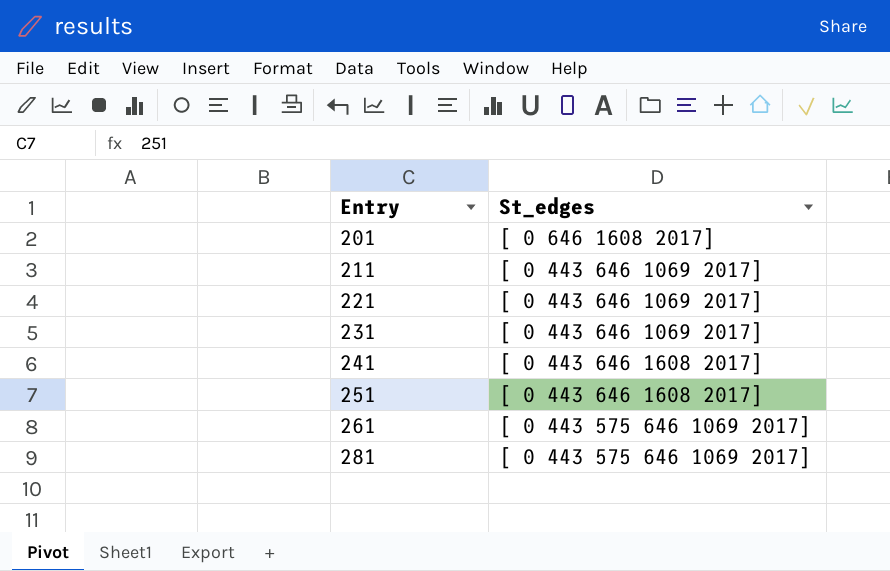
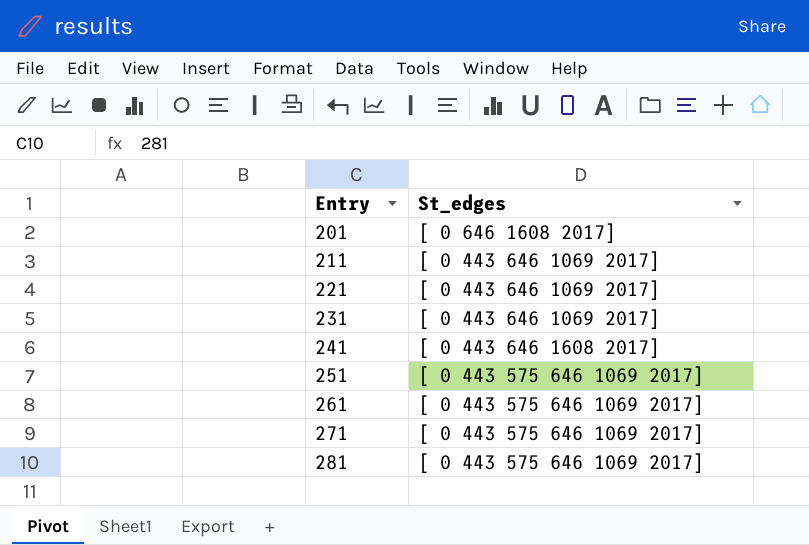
251 | St_edges: [ 0 443 646 1608 2017] -> [ 0 443 575 646 1069 2017]
row 271: none -> [ 0 443 575 646 1069 2017]

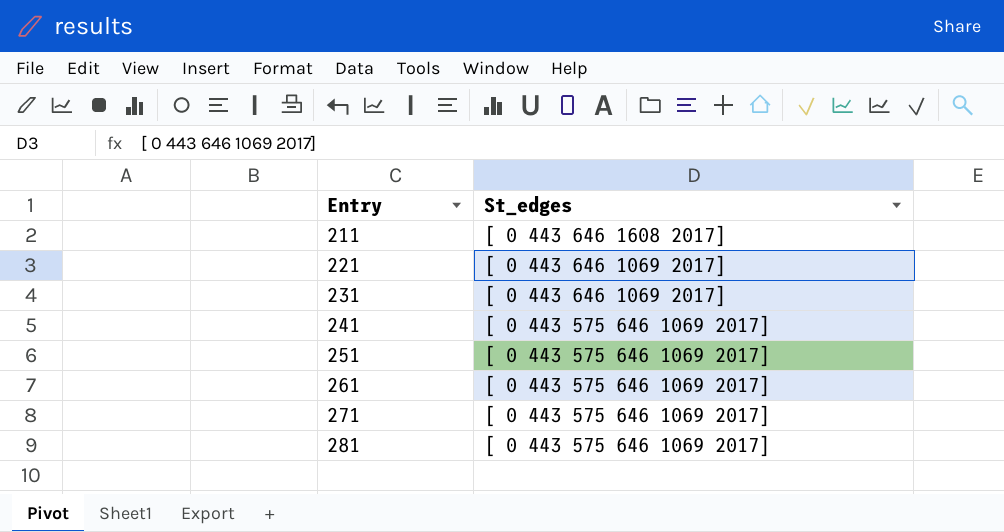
row 201: [ 0 646 1608 2017] -> none
211 | St_edges: [ 0 443 646 1069 2017] -> [ 0 443 646 1608 2017]
241 | St_edges: [ 0 443 646 1608 2017] -> [ 0 443 575 646 1069 2017]

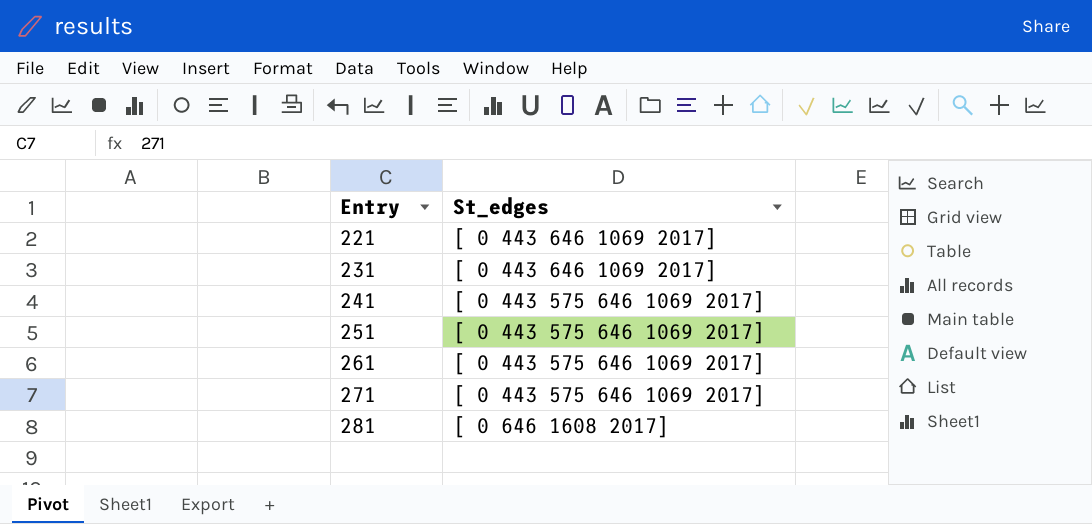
row 211: [ 0 443 646 1608 2017] -> none
281 | St_edges: [ 0 443 575 646 1069 2017] -> [ 0 646 1608 2017]

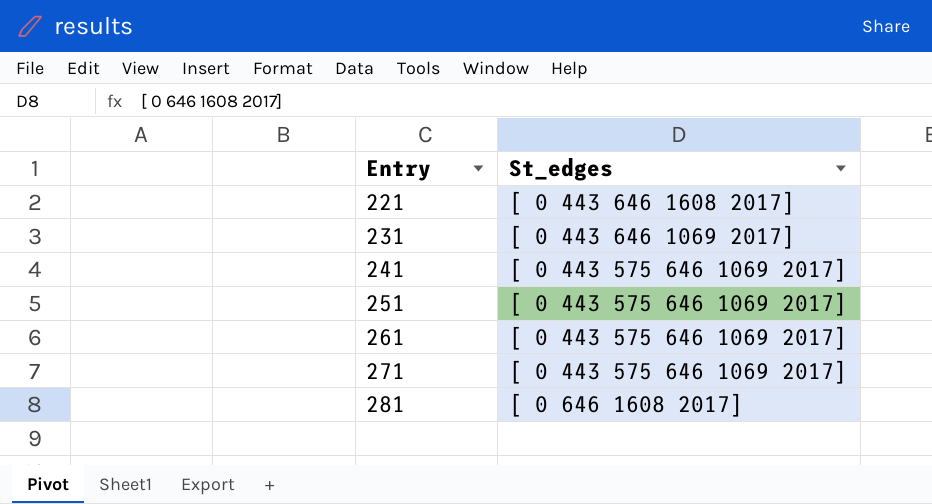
221 | St_edges: [ 0 443 646 1069 2017] -> [ 0 443 646 1608 2017]

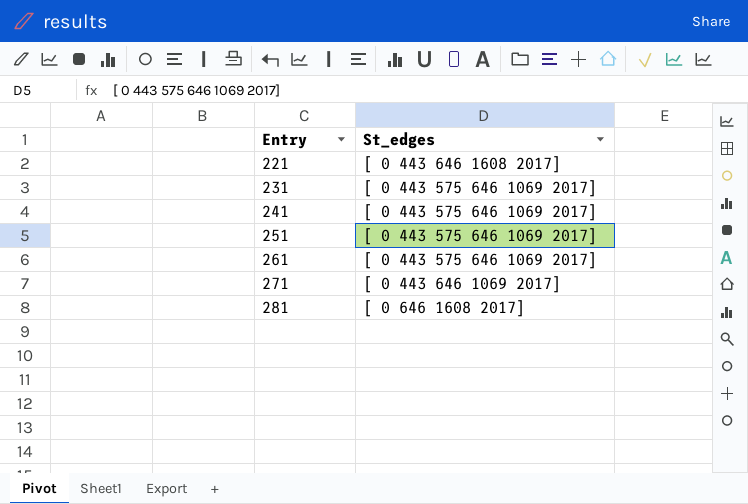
231 | St_edges: [ 0 443 646 1069 2017] -> [ 0 443 575 646 1069 2017]
271 | St_edges: [ 0 443 575 646 1069 2017] -> [ 0 443 646 1069 2017]

